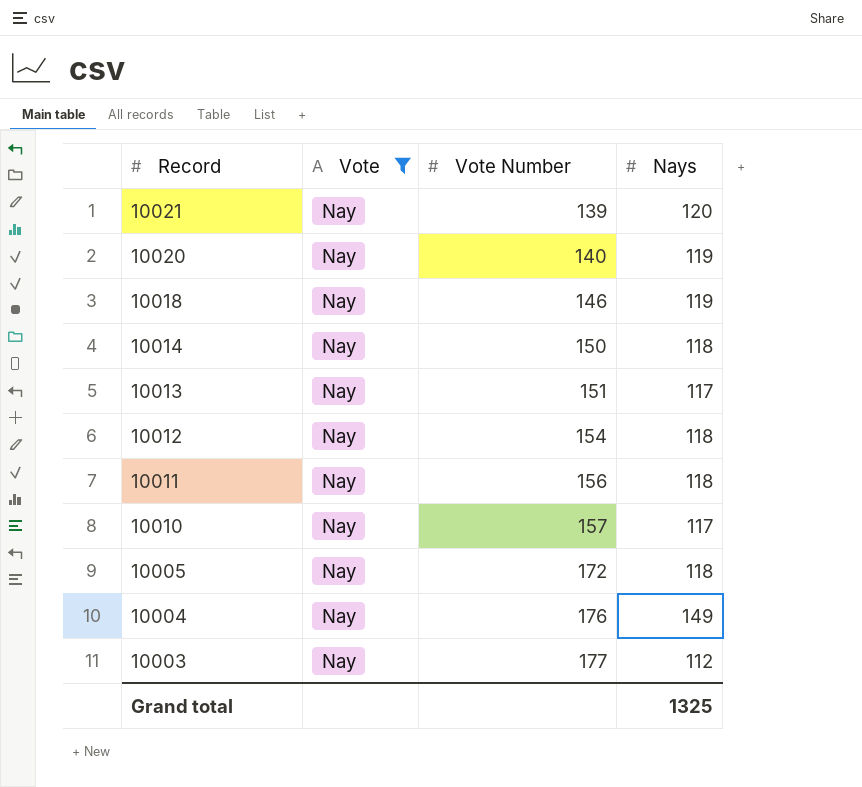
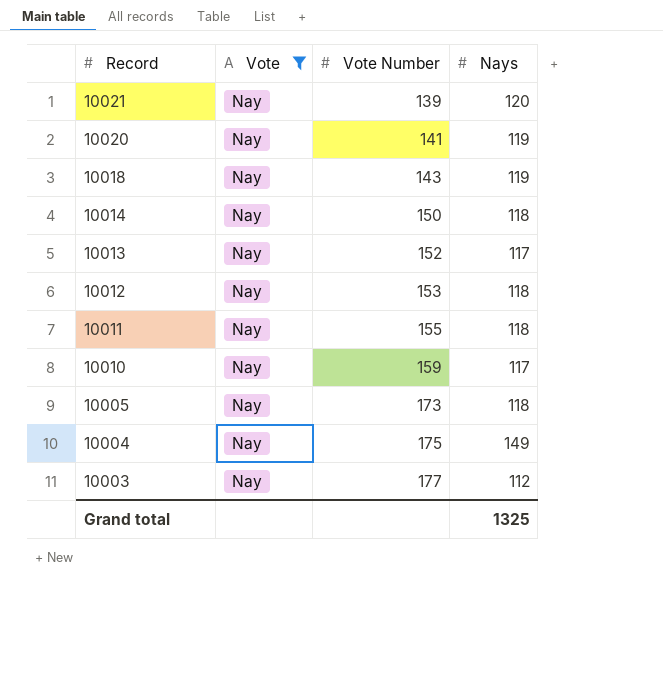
10020 | Vote Number: 140 -> 141
10018 | Vote Number: 146 -> 143
10013 | Vote Number: 151 -> 152
10012 | Vote Number: 154 -> 153
10011 | Vote Number: 156 -> 155
10010 | Vote Number: 157 -> 159
10005 | Vote Number: 172 -> 173
10004 | Vote Number: 176 -> 175

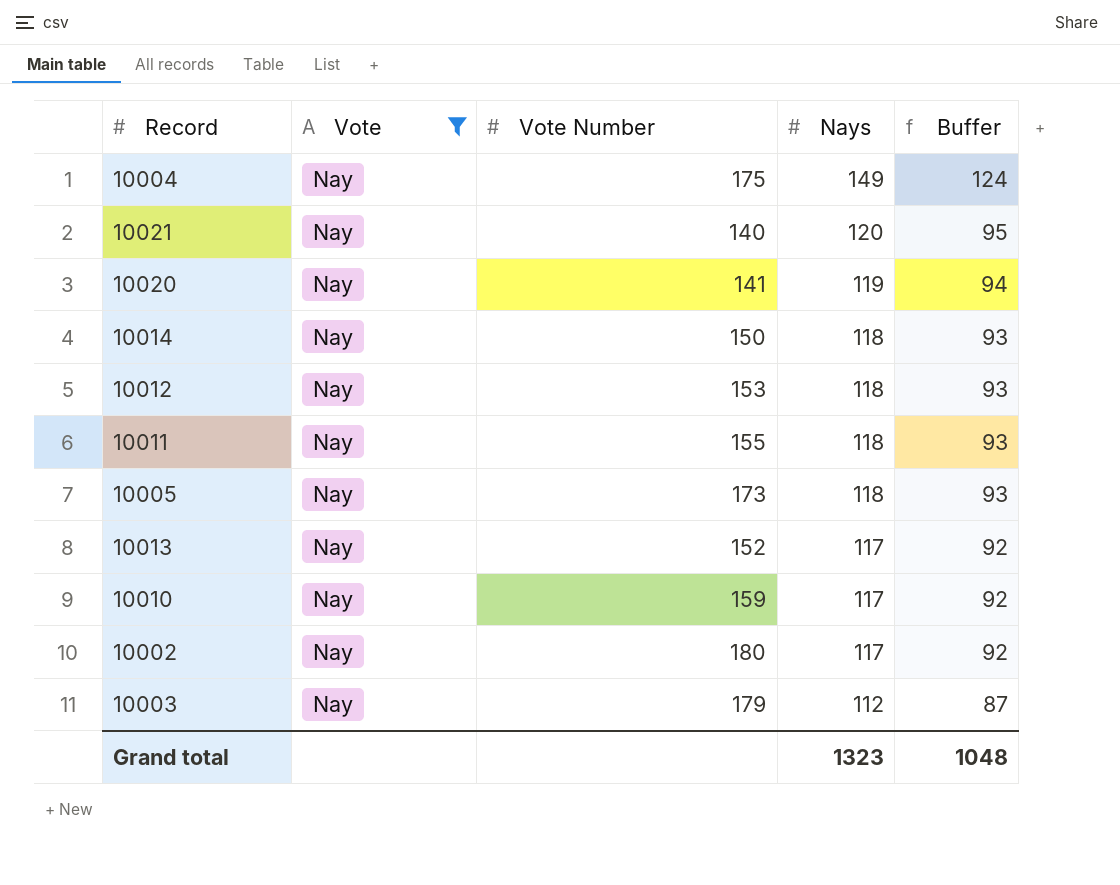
row order: Record descending -> Nays descending
column Buffer | formula: none -> [Nays] - 25
row 10018: Nay | 143 | 119 -> none
10021 | Vote Number: 139 -> 140
row 10002: none -> Nay | 180 | 117 | 92
10003 | Vote Number: 177 -> 179
Grand total | Nays: 1325 -> 1323

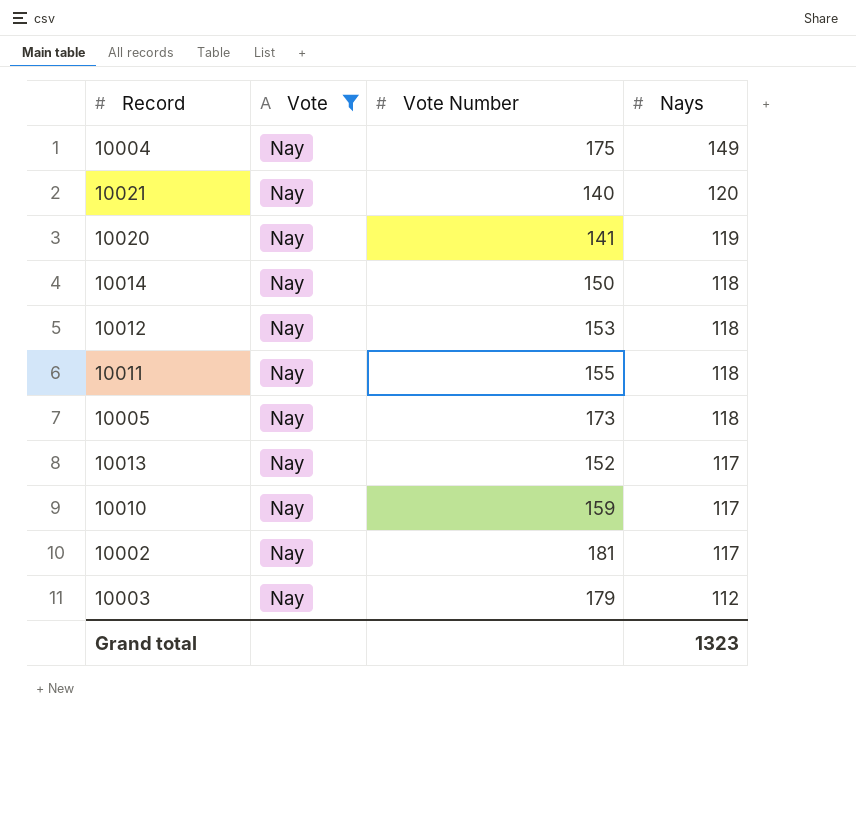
column Buffer | formula: [Nays] - 25 -> none
10002 | Vote Number: 180 -> 181

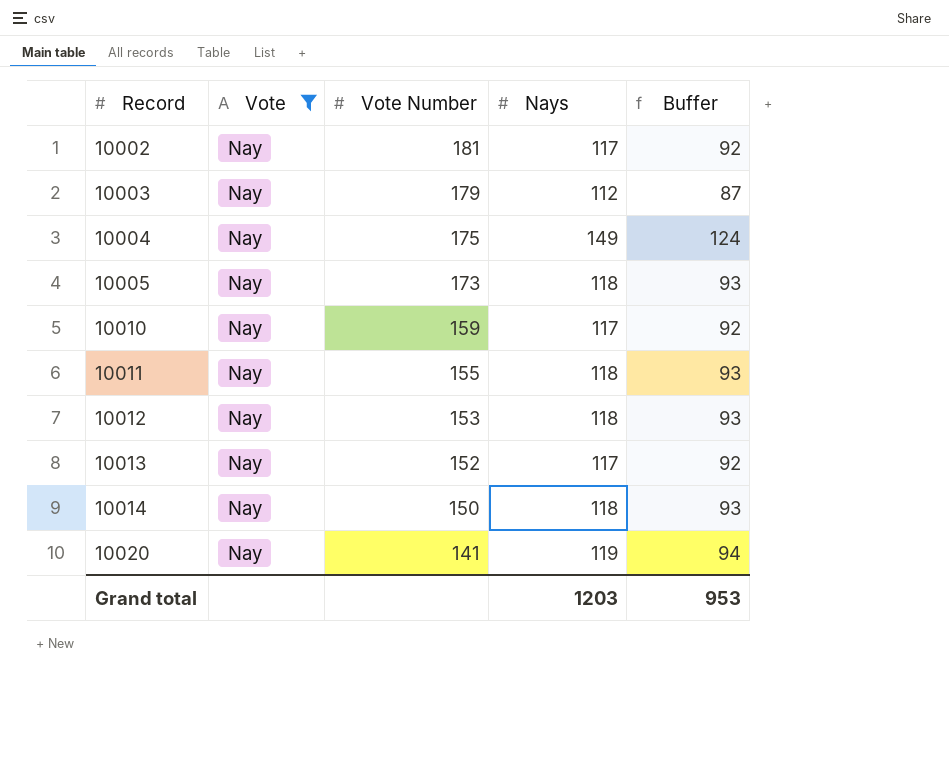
row order: Nays descending -> Record ascending
column Buffer | formula: none -> [Nays] - 25
row 10021: Nay | 140 | 120 -> none
Grand total | Nays: 1323 -> 1203

